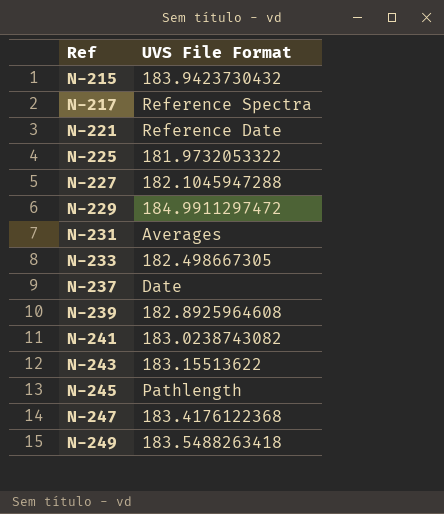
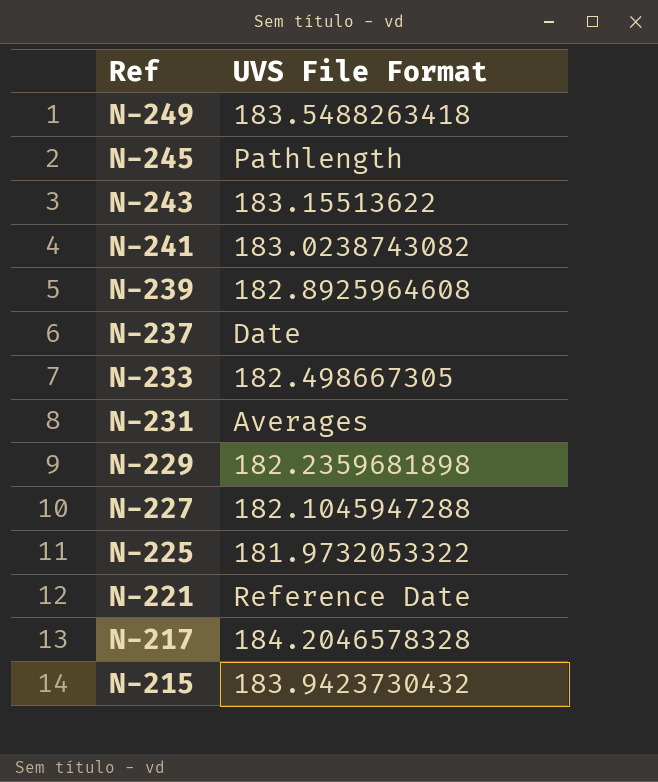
row order: Ref ascending -> Ref descending
row N-247: 183.4176122368 -> none
N-229 | UVS File Format: 184.9911297472 -> 182.2359681898
N-217 | UVS File Format: Reference Spectra -> 184.2046578328

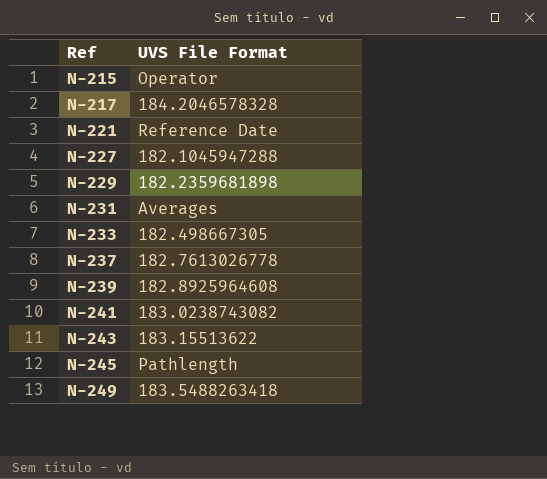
row order: Ref descending -> Ref ascending
row N-225: 181.9732053322 -> none
N-215 | UVS File Format: 183.9423730432 -> Operator
N-237 | UVS File Format: Date -> 182.7613026778

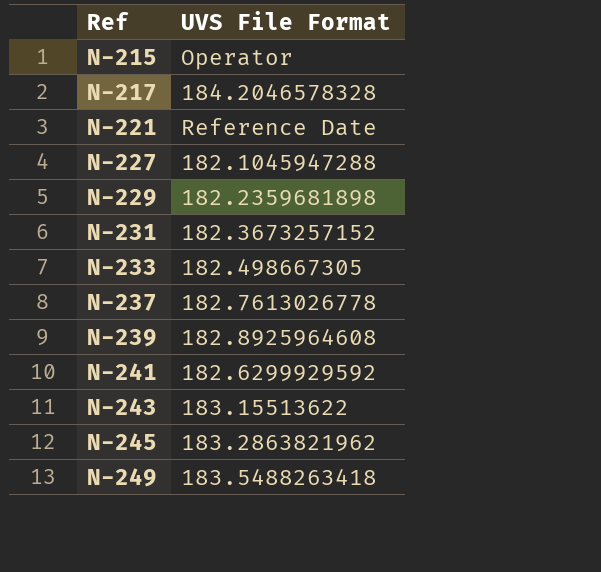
N-231 | UVS File Format: Averages -> 182.3673257152
N-241 | UVS File Format: 183.0238743082 -> 182.6299929592
N-245 | UVS File Format: Pathlength -> 183.2863821962

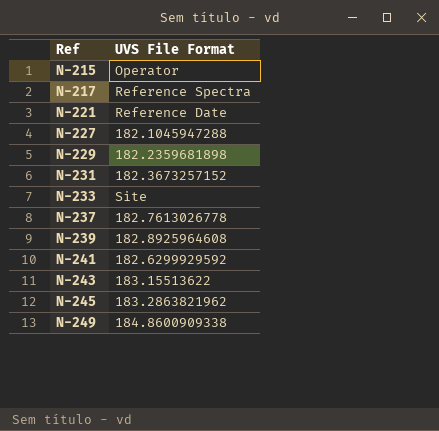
N-217 | UVS File Format: 184.2046578328 -> Reference Spectra
N-233 | UVS File Format: 182.498667305 -> Site
N-249 | UVS File Format: 183.5488263418 -> 184.8600909338

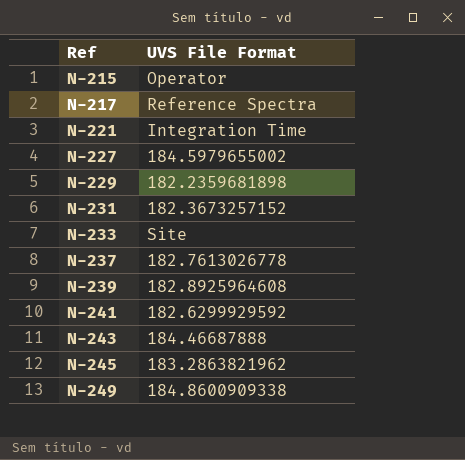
N-221 | UVS File Format: Reference Date -> Integration Time
N-227 | UVS File Format: 182.1045947288 -> 184.5979655002
N-243 | UVS File Format: 183.15513622 -> 184.46687888

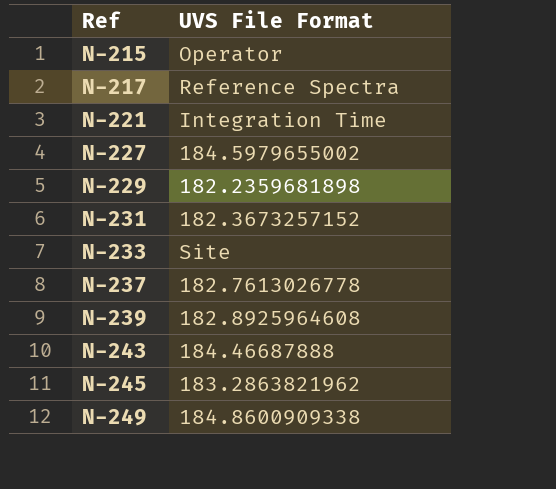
row N-241: 182.6299929592 -> none

